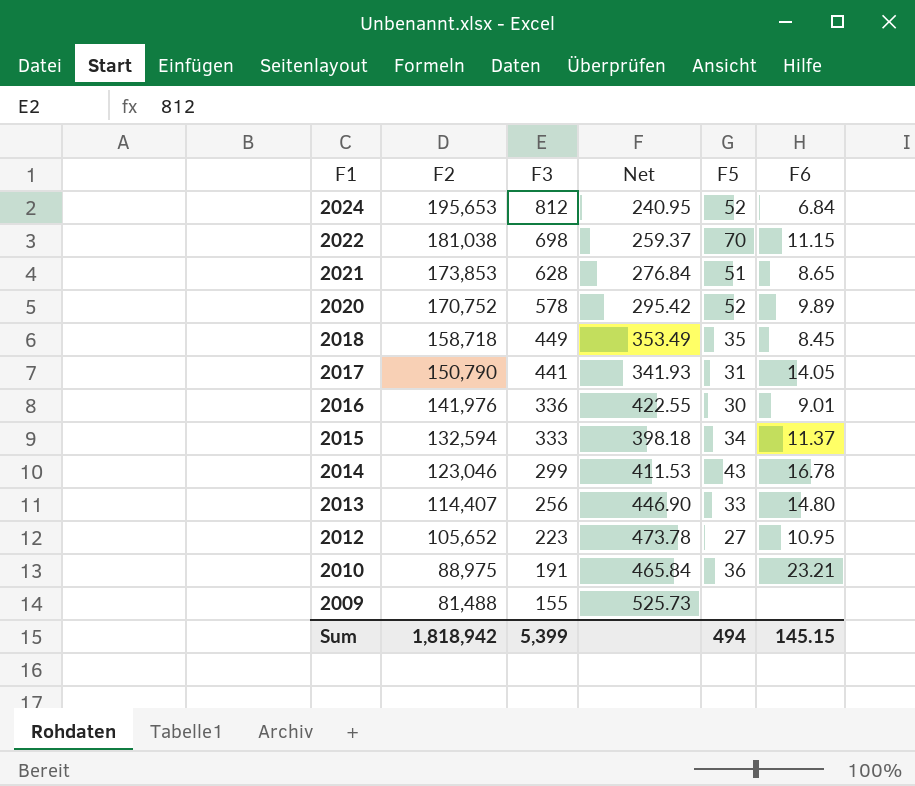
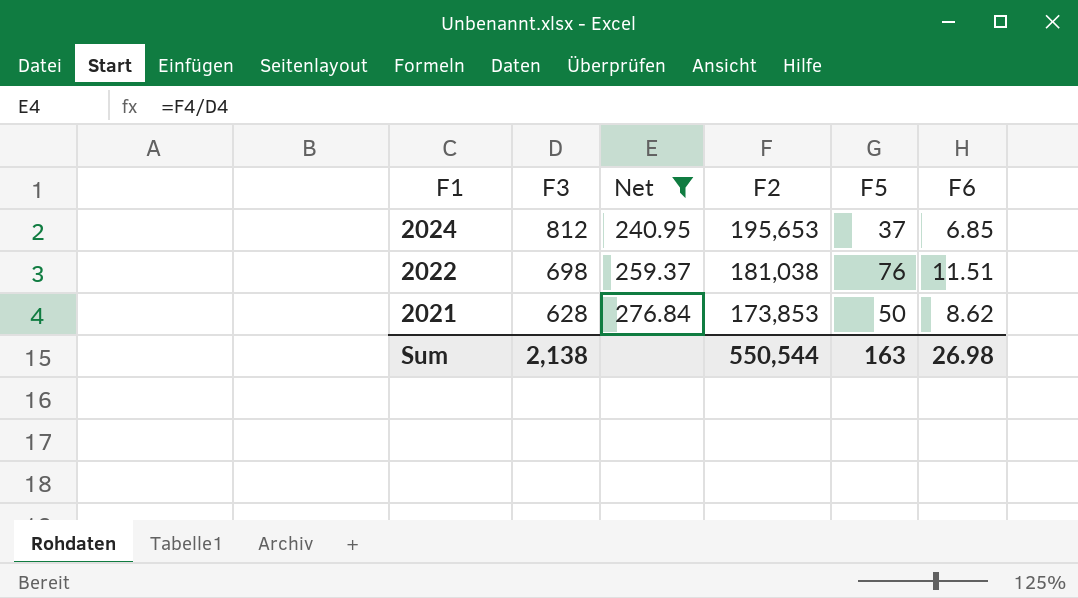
filter: none -> Net <= 276.84
column F2 | position: 2 -> 4
2024 | F5: 52 -> 37
2024 | F6: 6.84 -> 6.85
2022 | F5: 70 -> 76
2022 | F6: 11.15 -> 11.51
2021 | F5: 51 -> 50
2021 | F6: 8.65 -> 8.62
Sum | F3: 5,399 -> 2,138
Sum | F2: 1,818,942 -> 550,544
Sum | F5: 494 -> 163
Sum | F6: 145.15 -> 26.98

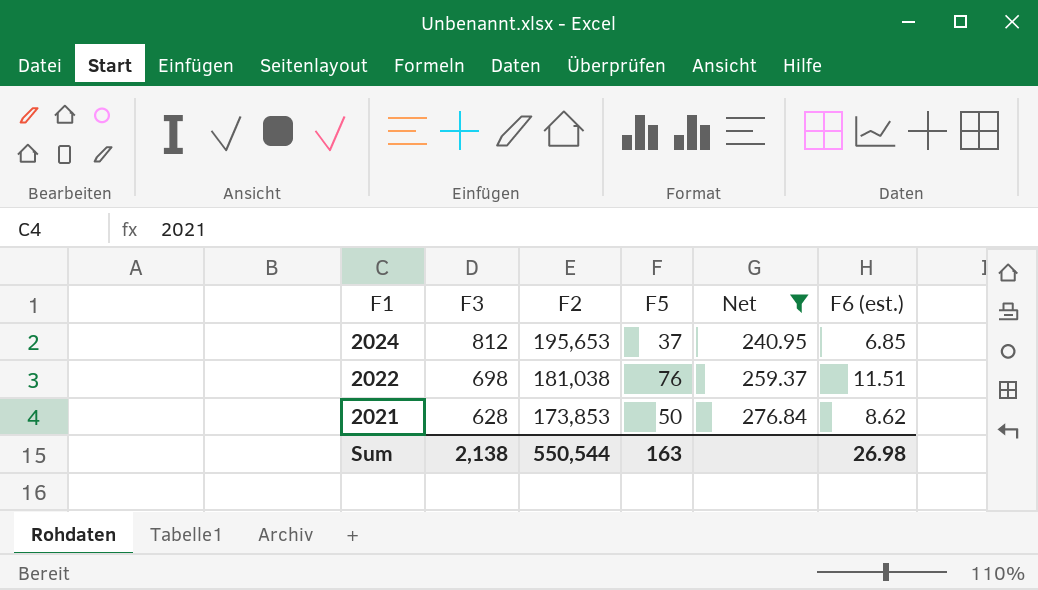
column Net | position: 3 -> 5
column name: F6 -> F6 (est.)

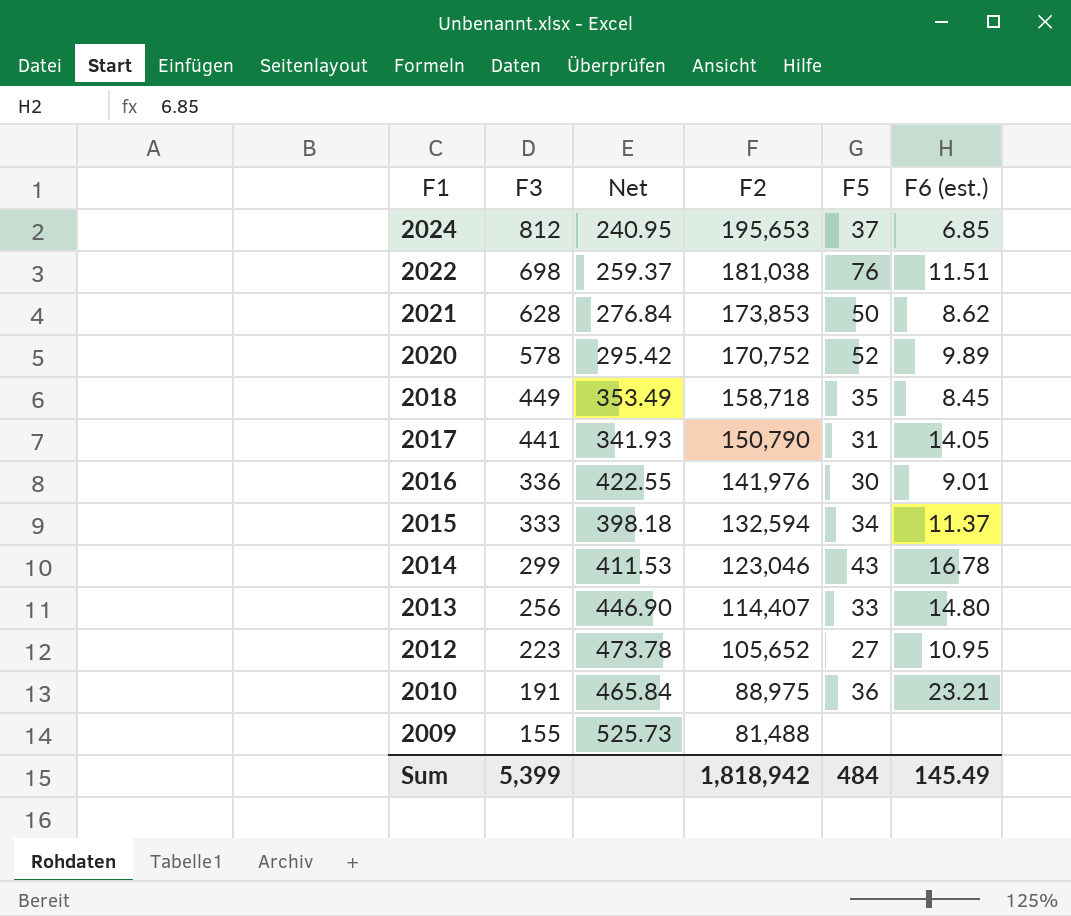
filter: Net <= 276.84 -> none
column Net | position: 5 -> 3
Sum | F3: 2,138 -> 5,399
Sum | F2: 550,544 -> 1,818,942
Sum | F5: 163 -> 484
Sum | F6 (est.): 26.98 -> 145.49

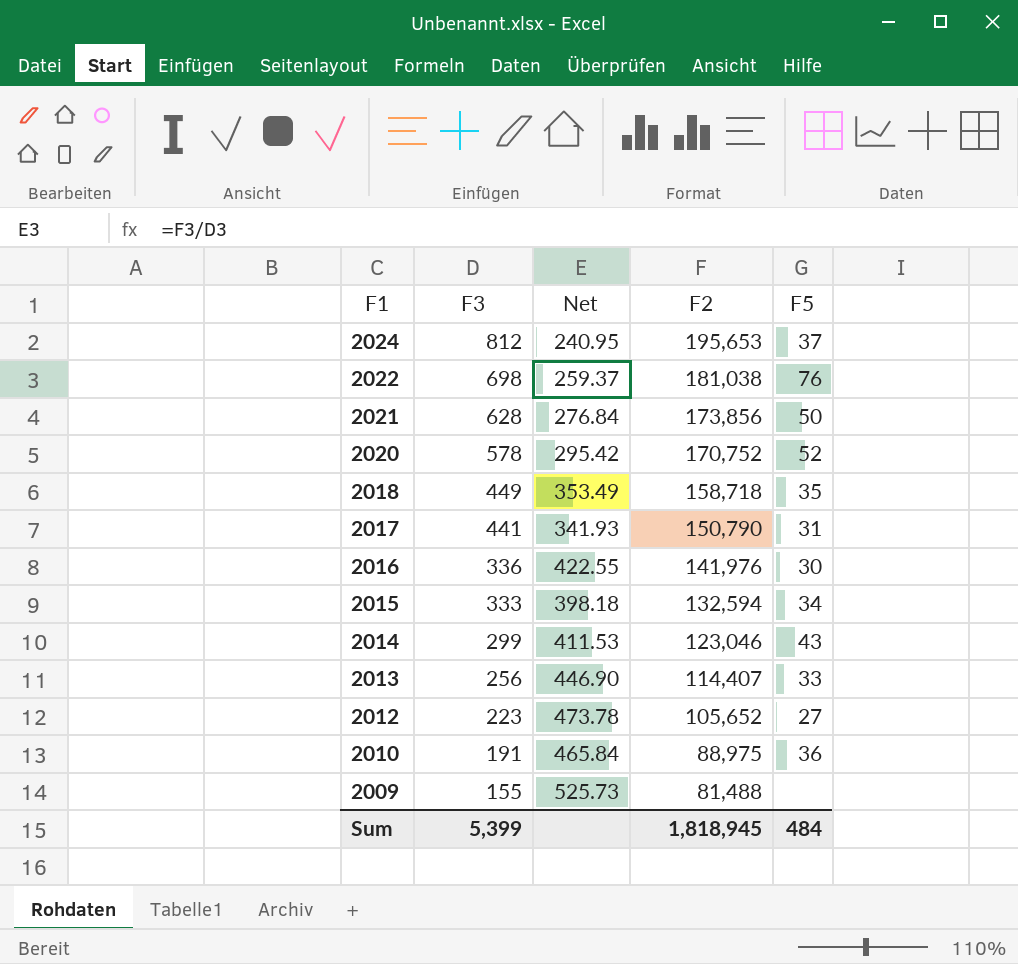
column F6 (est.) | position: 6 -> none
2021 | F2: 173,853 -> 173,856
Sum | F2: 1,818,942 -> 1,818,945

